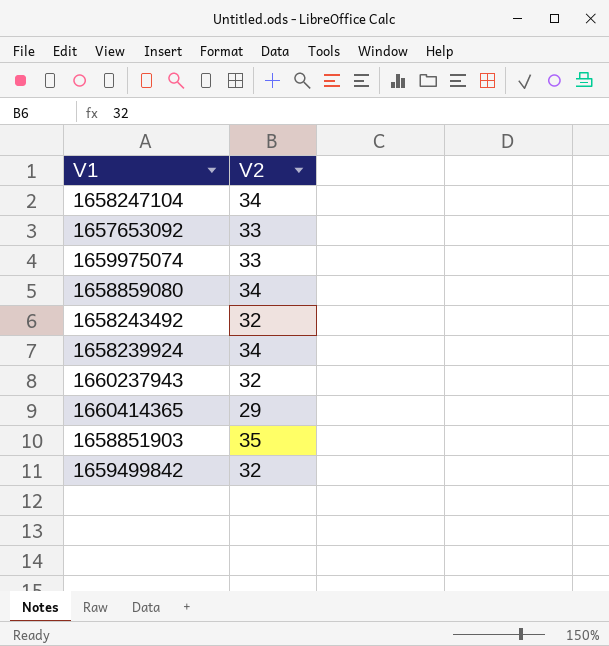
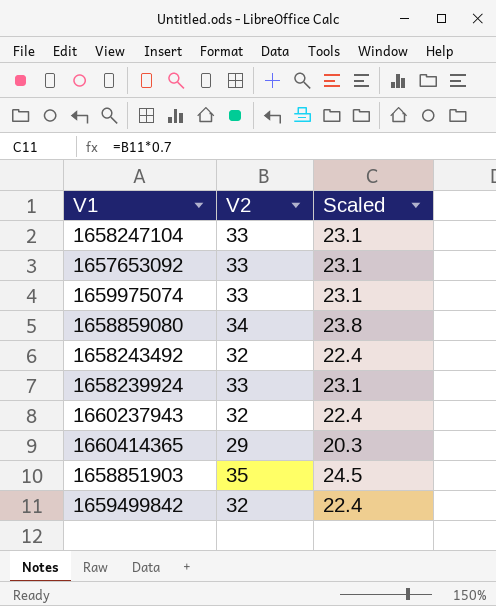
column Scaled | formula: none -> [V2] * 0.7
1658247104 | V2: 34 -> 33
1658239924 | V2: 34 -> 33

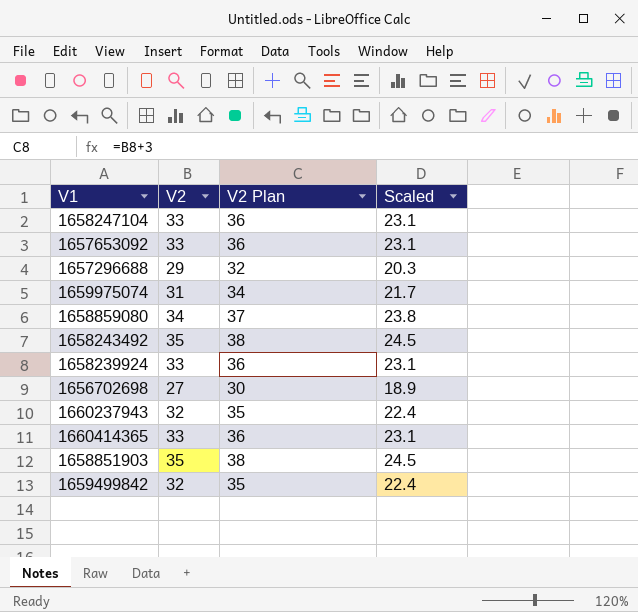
column V2 Plan | formula: none -> [V2] + 3
row 1657296688: none -> 29 | 32 | 20.3
1659975074 | V2: 33 -> 31
1659975074 | Scaled: 23.1 -> 21.7
1658243492 | V2: 32 -> 35
1658243492 | Scaled: 22.4 -> 24.5
row 1656702698: none -> 27 | 30 | 18.9
1660414365 | V2: 29 -> 33
1660414365 | Scaled: 20.3 -> 23.1

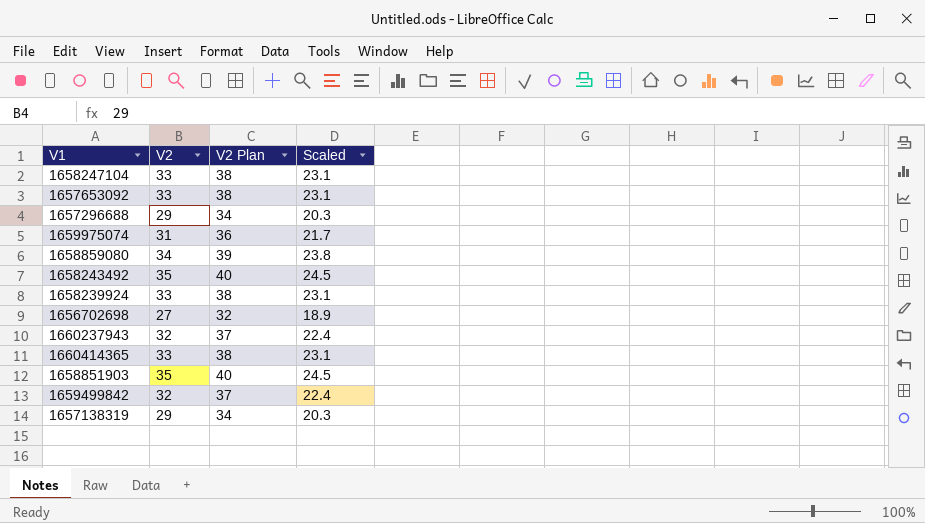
column V2 Plan | formula: [V2] + 3 -> [V2] + 5
row 1657138319: none -> 29 | 34 | 20.3

